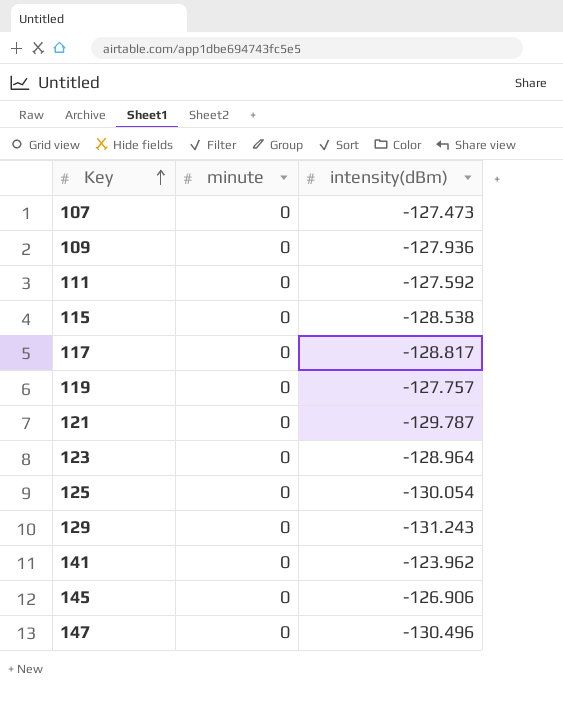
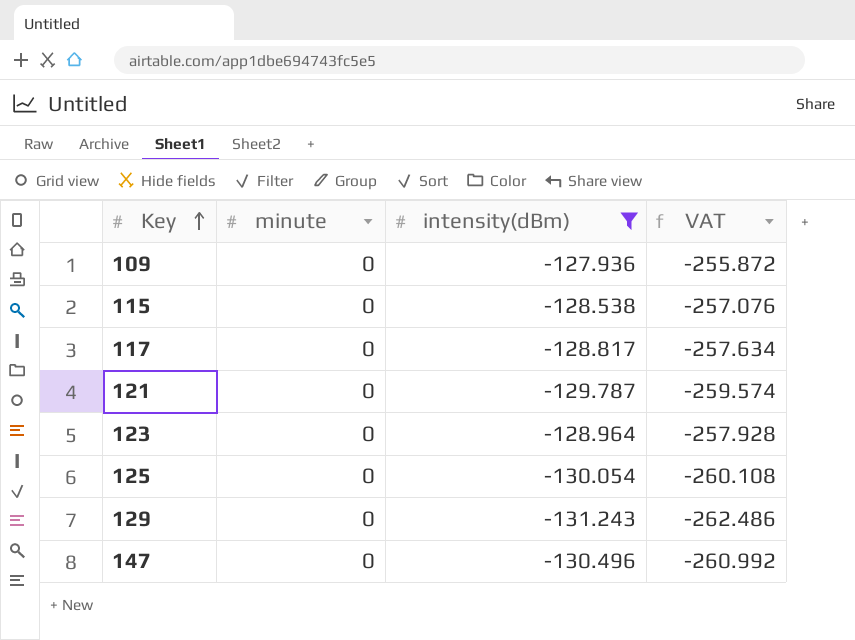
filter: none -> intensity(dBm) <= -127.936
column VAT | formula: none -> [intensity(dBm)] * 2

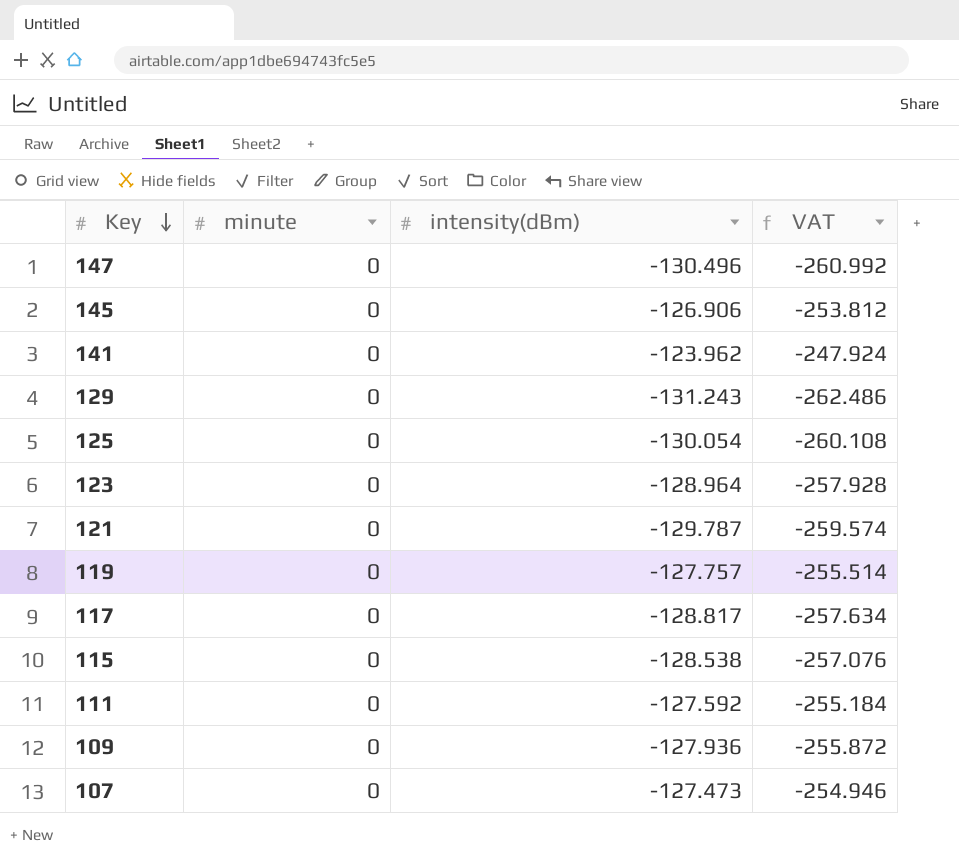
filter: intensity(dBm) <= -127.936 -> none
row order: Key ascending -> Key descending

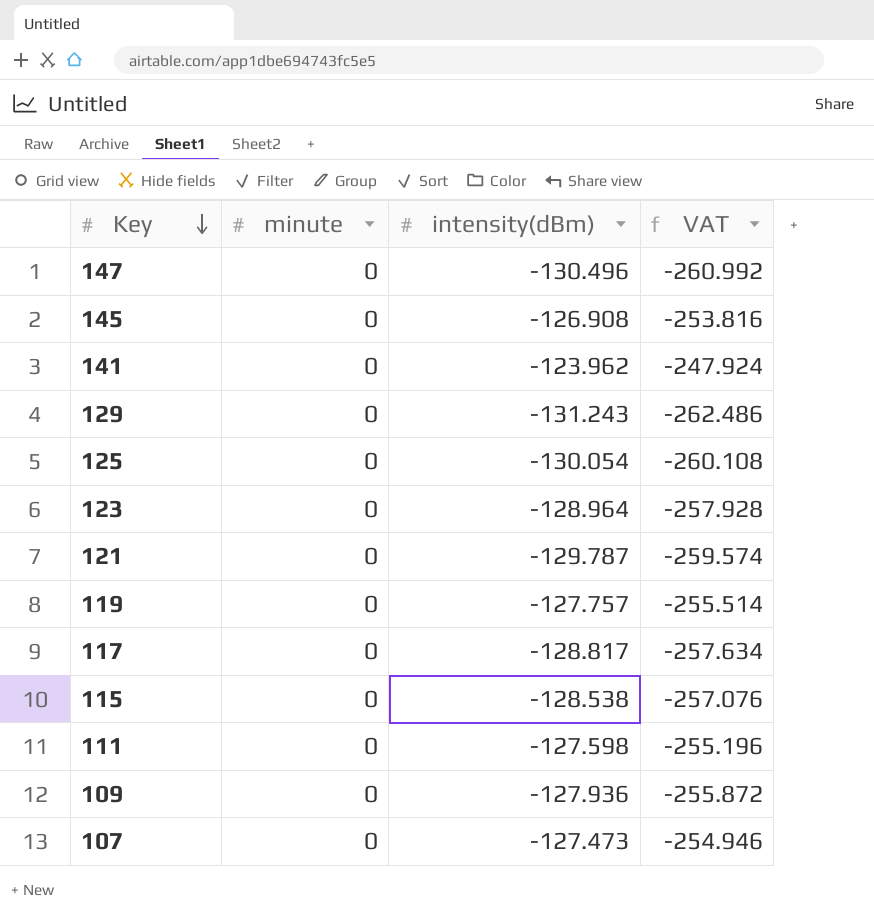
145 | intensity(dBm): -126.906 -> -126.908
145 | VAT: -253.812 -> -253.816
111 | intensity(dBm): -127.592 -> -127.598
111 | VAT: -255.184 -> -255.196

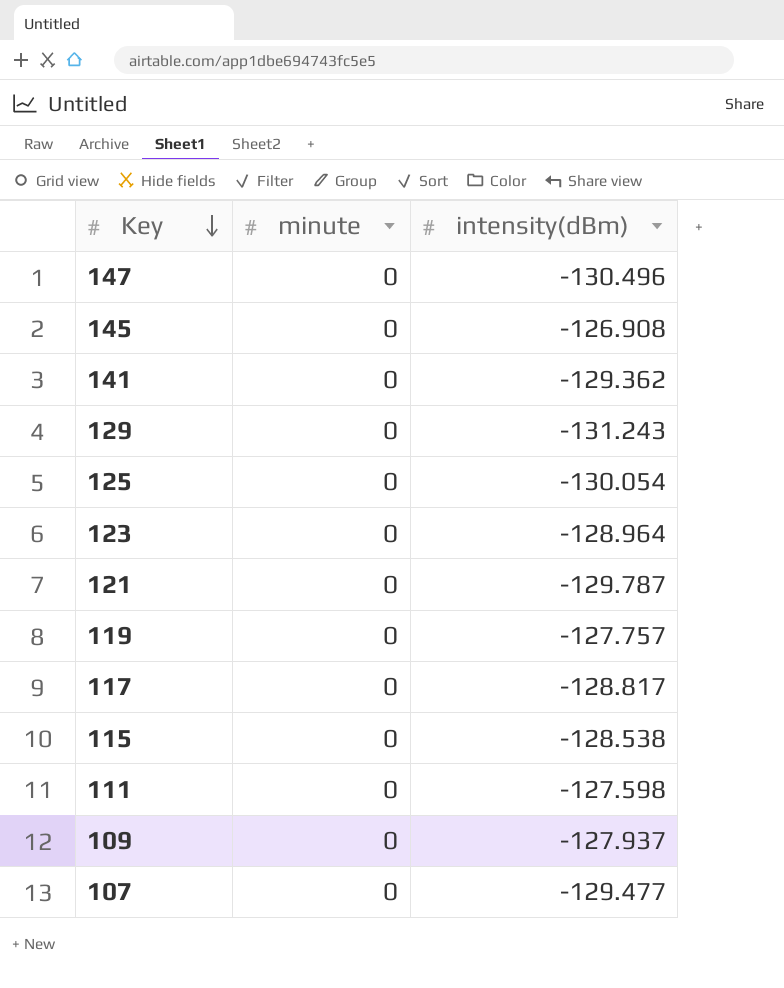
column VAT | formula: [intensity(dBm)] * 2 -> none
141 | intensity(dBm): -123.962 -> -129.362
109 | intensity(dBm): -127.936 -> -127.937
107 | intensity(dBm): -127.473 -> -129.477

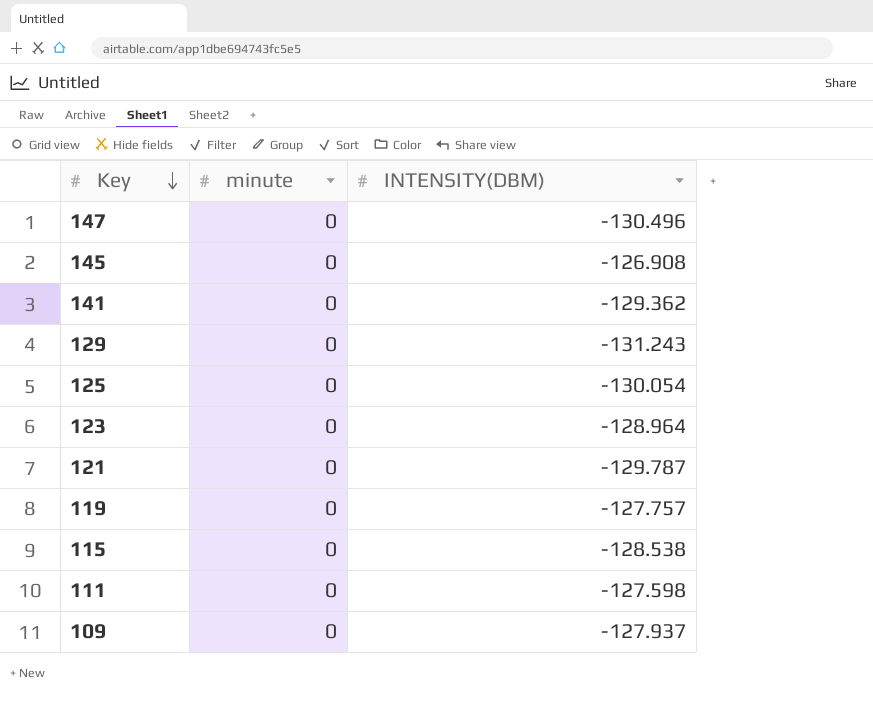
column name: intensity(dBm) -> INTENSITY(DBM)
row 117: 0 | -128.817 -> none
row 107: 0 | -129.477 -> none

